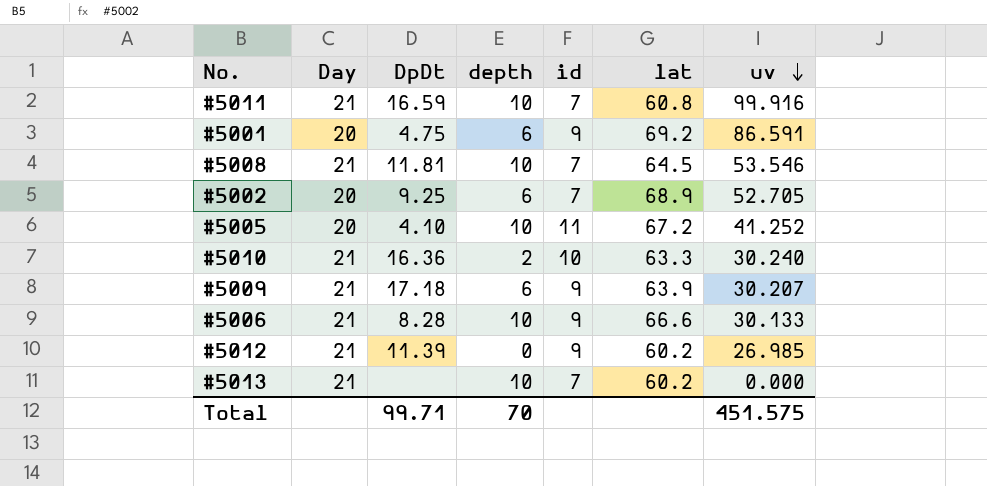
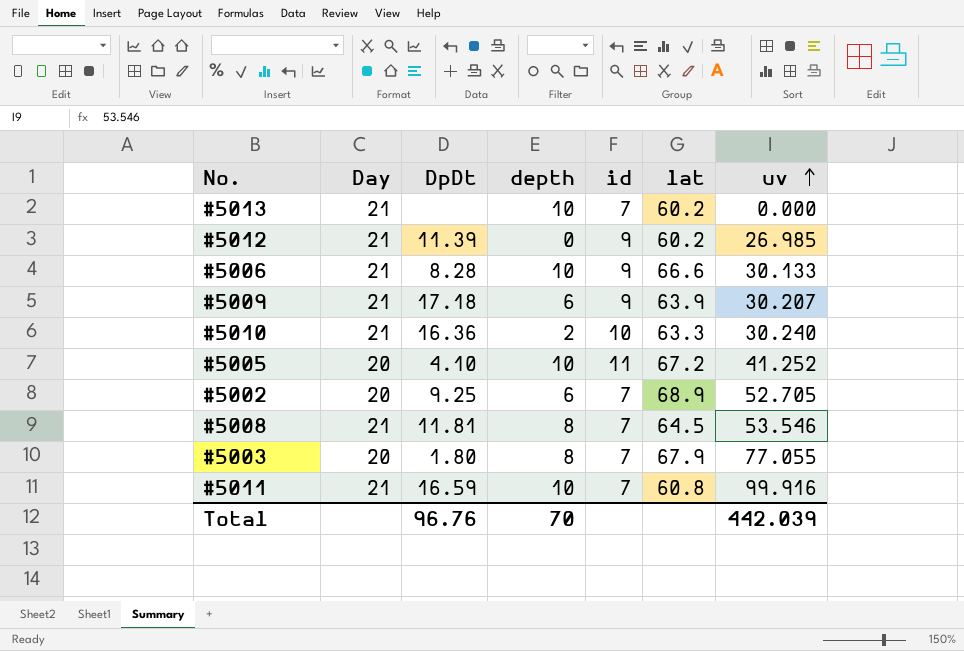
row order: uv descending -> uv ascending
row #5001: 20 | 4.75 | 6 | 9 | 69.2 | 86.591 -> none
#5008 | depth: 10 -> 8
row #5003: none -> 20 | 1.80 | 8 | 7 | 67.9 | 77.055
Total | DpDt: 99.71 -> 96.76
Total | uv: 451.575 -> 442.039

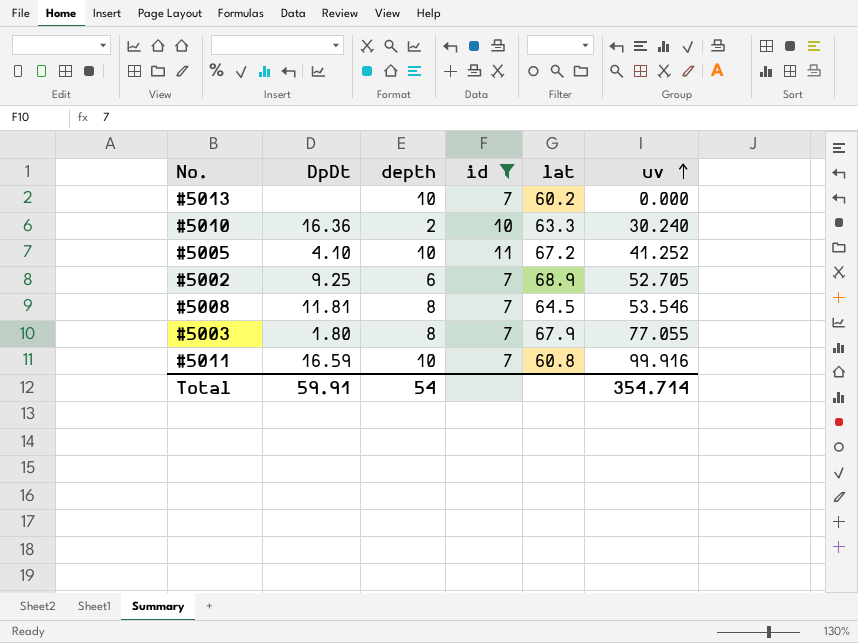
filter: none -> id != 9
column Day | position: 2 -> none
Total | DpDt: 96.76 -> 59.91
Total | depth: 70 -> 54
Total | uv: 442.039 -> 354.714

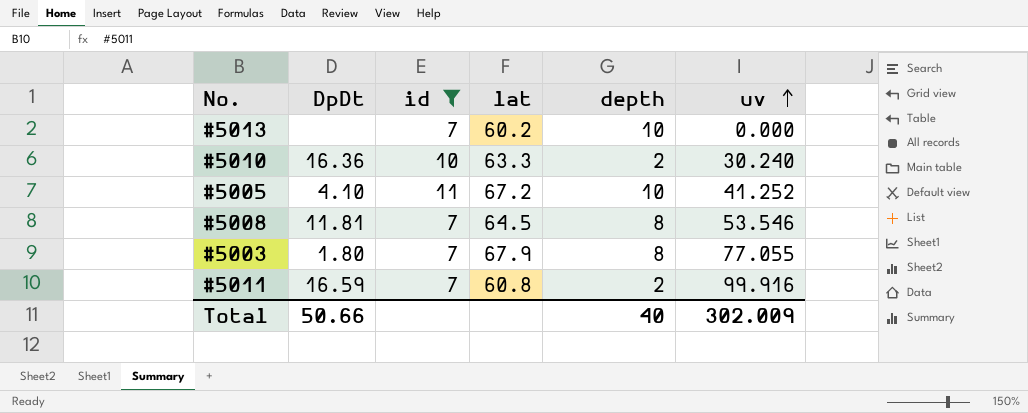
column depth | position: 3 -> 5
row #5002: 9.25 | 6 | 7 | 68.9 | 52.705 -> none
#5011 | depth: 10 -> 2
Total | DpDt: 59.91 -> 50.66
Total | depth: 54 -> 40
Total | uv: 354.714 -> 302.009

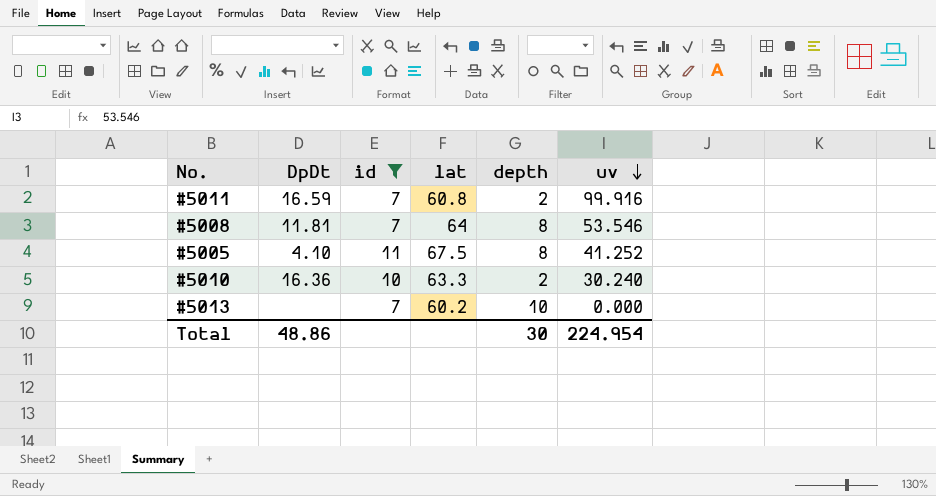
row order: uv ascending -> uv descending
row #5003: 1.80 | 7 | 67.9 | 8 | 77.055 -> none
#5008 | lat: 64.5 -> 64
#5005 | lat: 67.2 -> 67.5
#5005 | depth: 10 -> 8
Total | DpDt: 50.66 -> 48.86
Total | depth: 40 -> 30
Total | uv: 302.009 -> 224.954

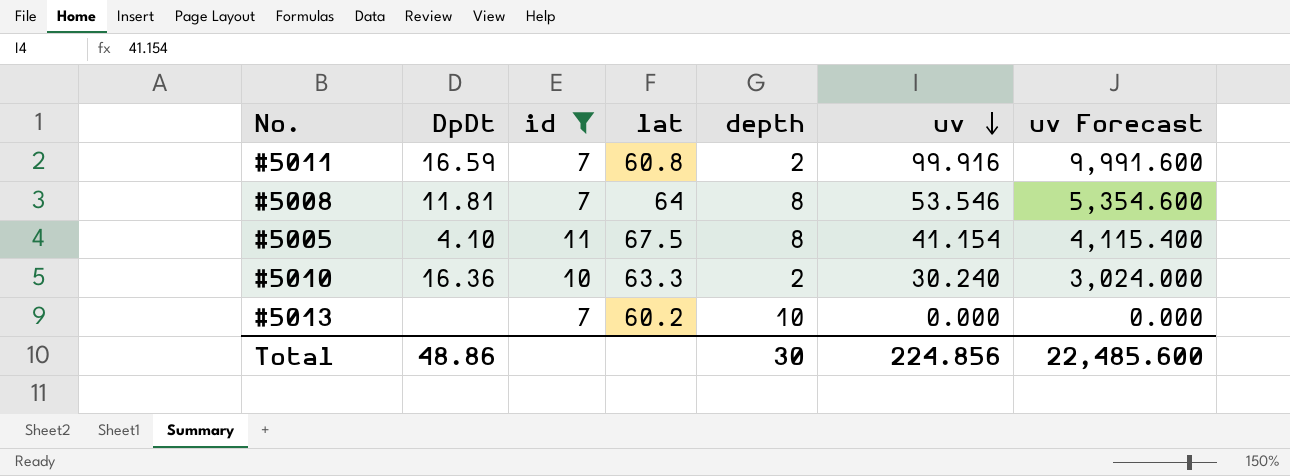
column uv Forecast | formula: none -> [uv] * 100
#5005 | uv: 41.252 -> 41.154
Total | uv: 224.954 -> 224.856

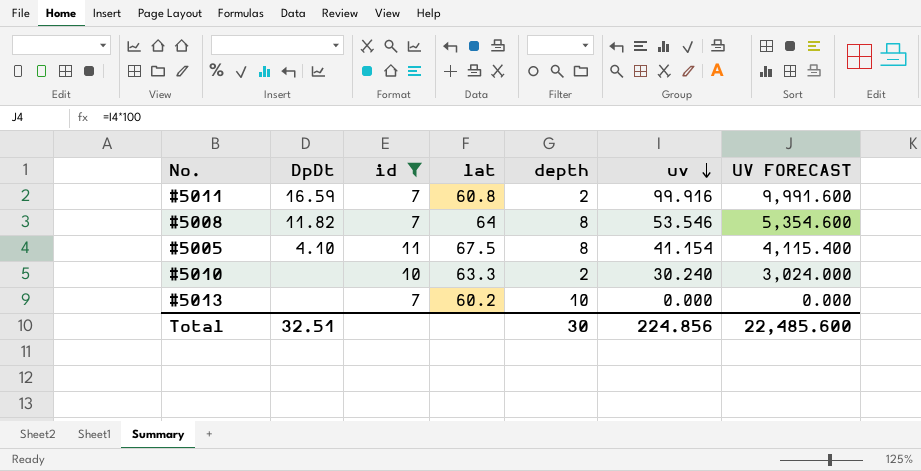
column name: uv Forecast -> UV FORECAST
#5008 | DpDt: 11.81 -> 11.82
#5010 | DpDt: 16.36 -> none
Total | DpDt: 48.86 -> 32.51

